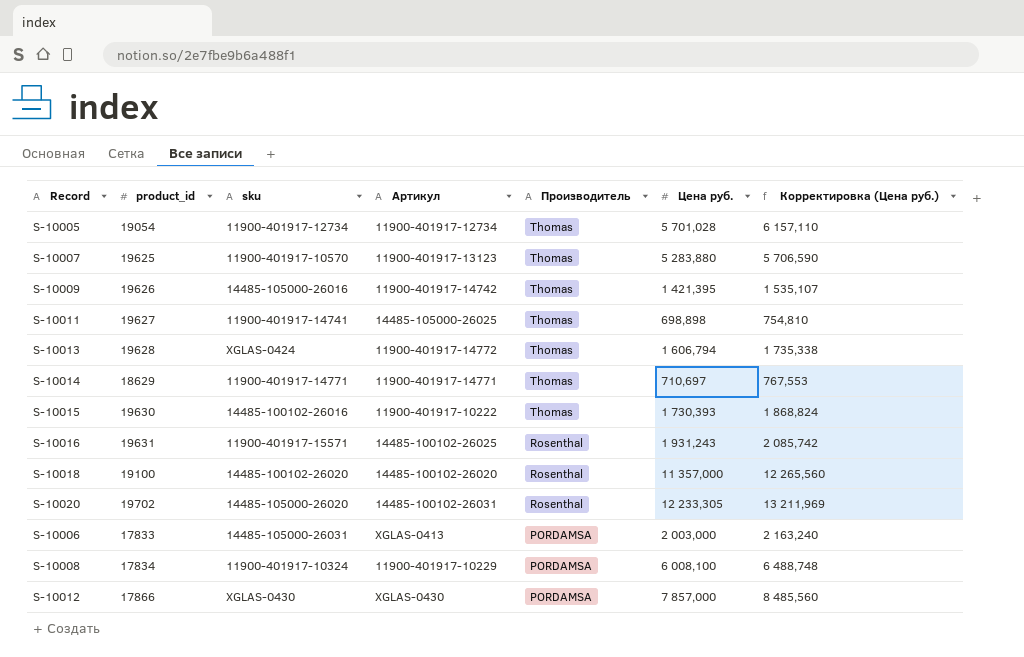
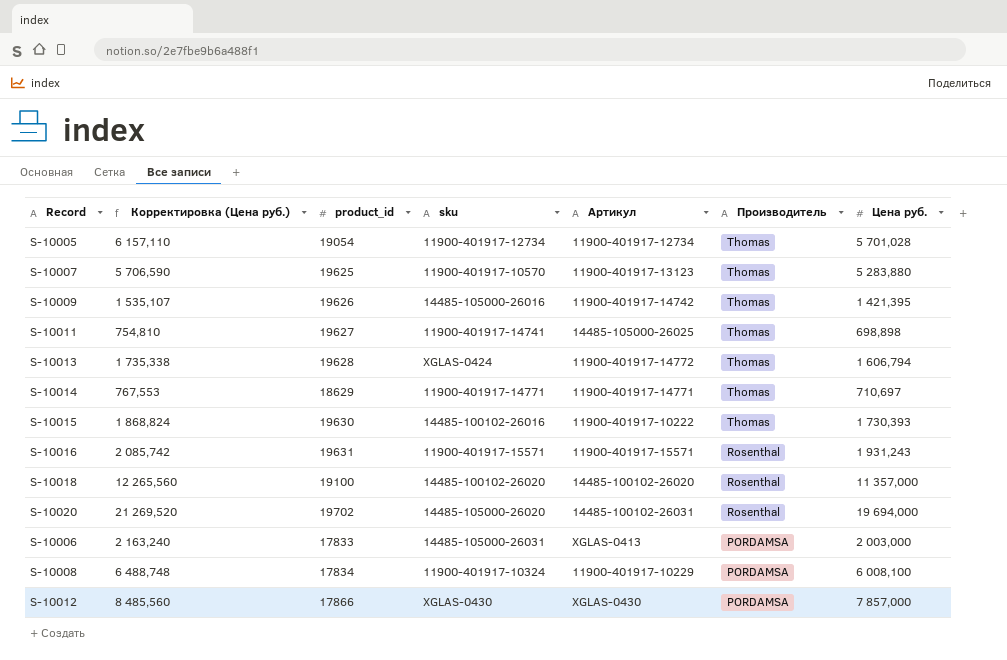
column Корректировка (Цена руб.) | position: 7 -> 2
S-10016 | Артикул: 14485-100102-26025 -> 11900-401917-15571
S-10020 | Корректировка (Цена руб.): 13 211,969 -> 21 269,520
S-10020 | Цена руб.: 12 233,305 -> 19 694,000

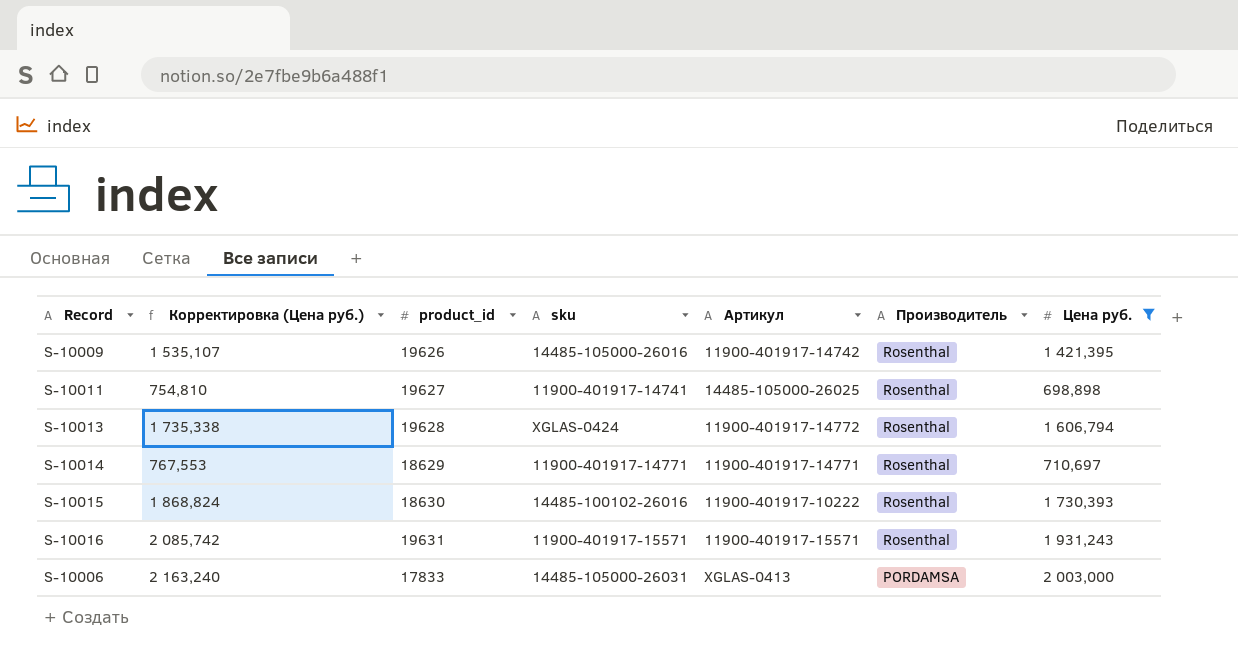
filter: none -> Цена руб. <= 2 003,000
S-10009 | Производитель: Thomas -> Rosenthal
S-10011 | Производитель: Thomas -> Rosenthal
S-10013 | Производитель: Thomas -> Rosenthal
S-10014 | Производитель: Thomas -> Rosenthal
S-10015 | product_id: 19630 -> 18630
S-10015 | Производитель: Thomas -> Rosenthal

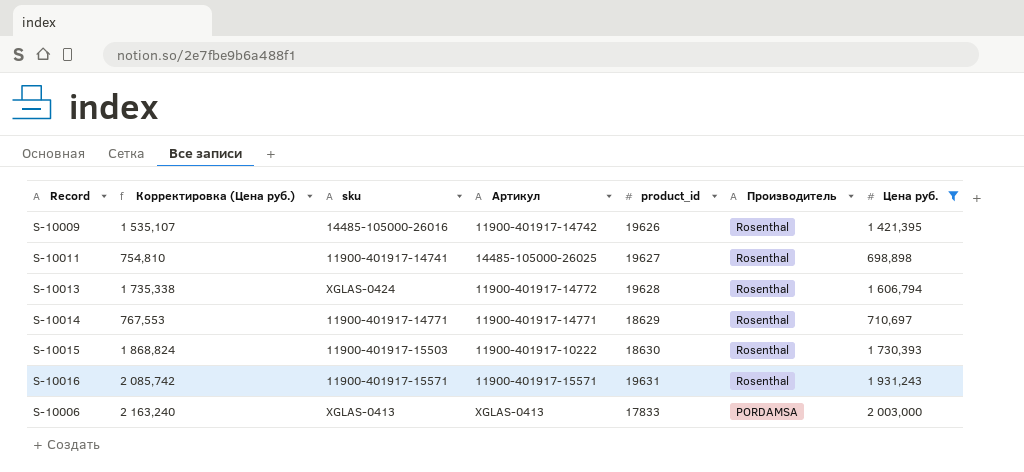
column product_id | position: 3 -> 5
S-10015 | sku: 14485-100102-26016 -> 11900-401917-15503
S-10006 | sku: 14485-105000-26031 -> XGLAS-0413

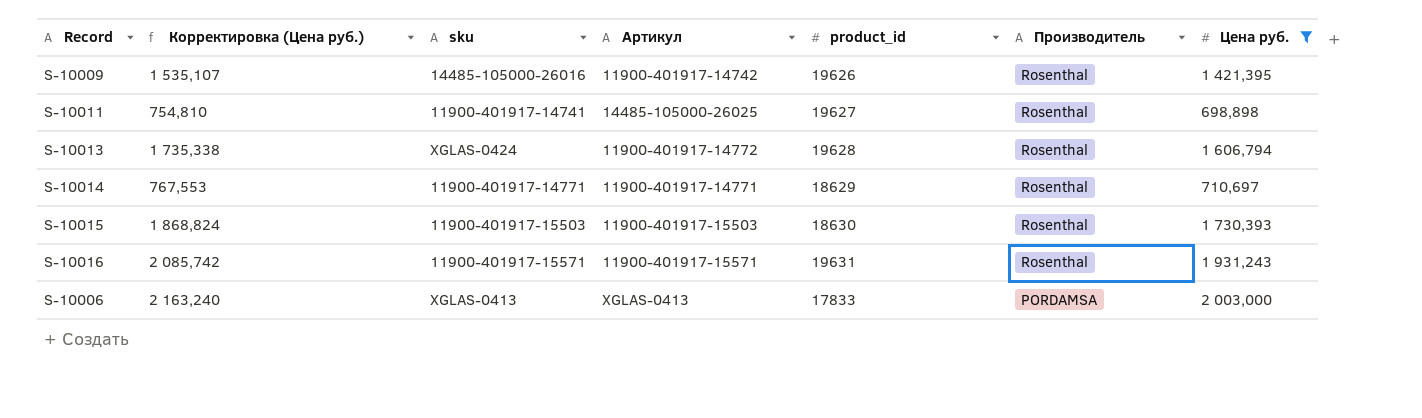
S-10015 | Артикул: 11900-401917-10222 -> 11900-401917-15503

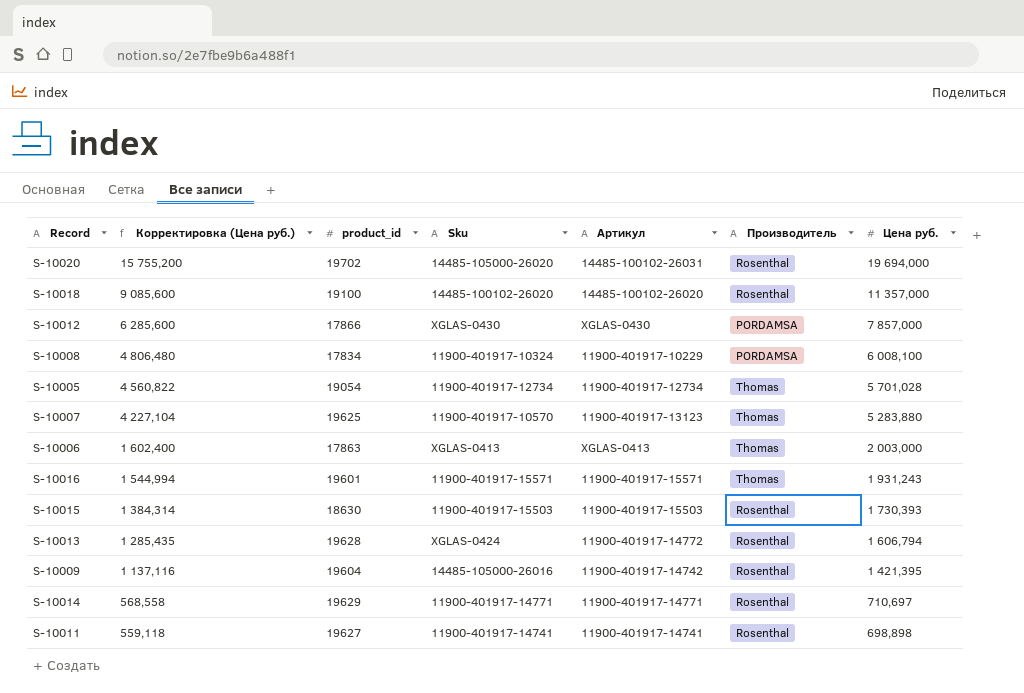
filter: Цена руб. <= 2 003,000 -> none
row order: Производитель descending -> Корректировка (Цена руб.) descending
column Корректировка (Цена руб.) | formula: [Цена руб.] * 1,08 -> [Цена руб.] * 0,8
column product_id | position: 5 -> 3
column name: sku -> Sku
S-10006 | product_id: 17833 -> 17863
S-10006 | Производитель: PORDAMSA -> Thomas
S-10016 | product_id: 19631 -> 19601
S-10016 | Производитель: Rosenthal -> Thomas
S-10009 | product_id: 19626 -> 19604
S-10014 | product_id: 18629 -> 19629
S-10011 | Артикул: 14485-105000-26025 -> 11900-401917-14741

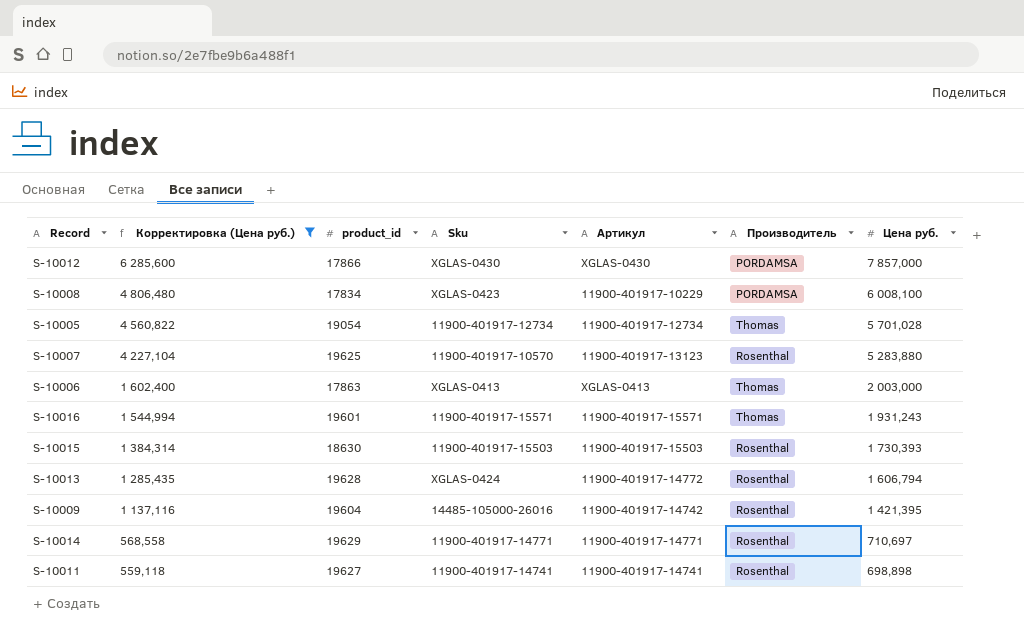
filter: none -> Корректировка (Цена руб.) <= 6 285,600
S-10008 | Sku: 11900-401917-10324 -> XGLAS-0423
S-10007 | Производитель: Thomas -> Rosenthal

